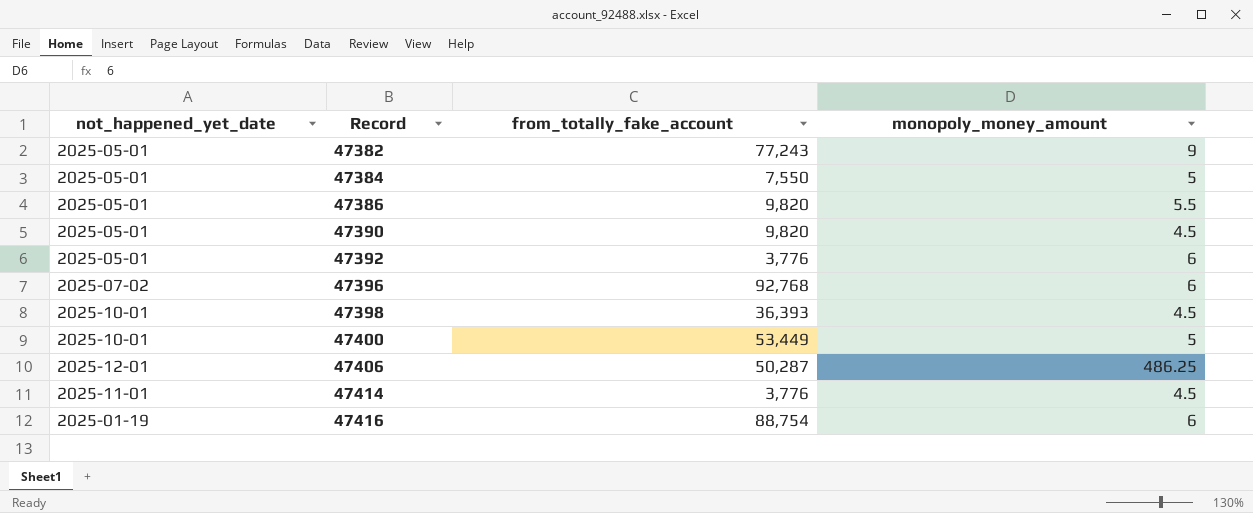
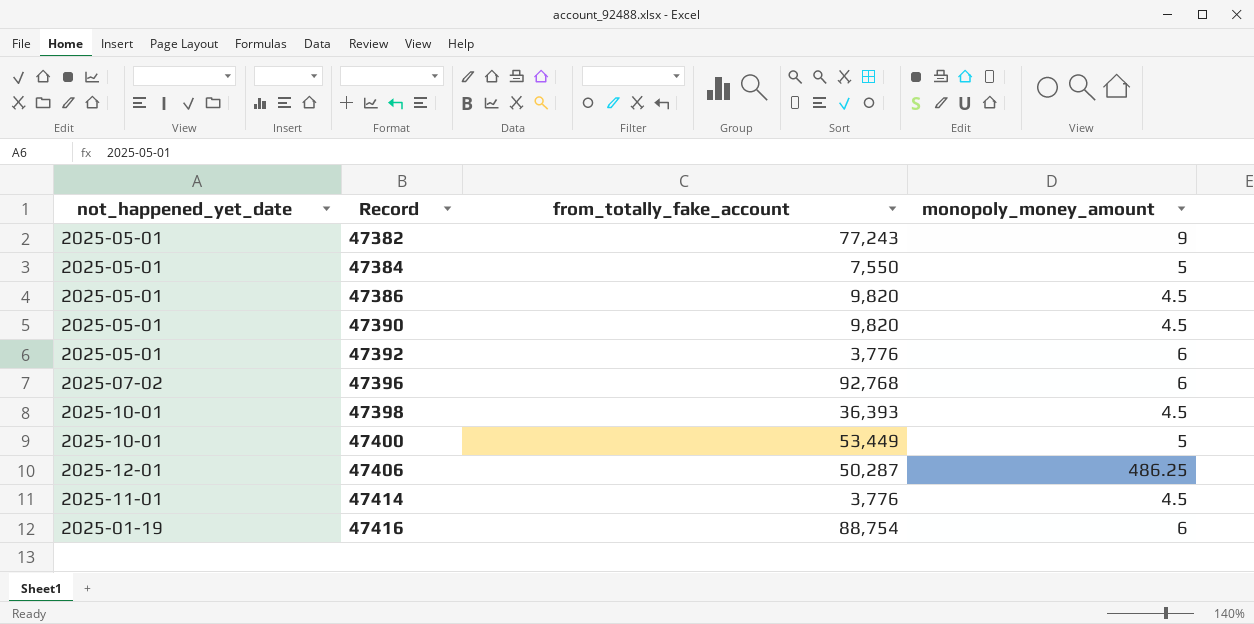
47386 | monopoly_money_amount: 5.5 -> 4.5

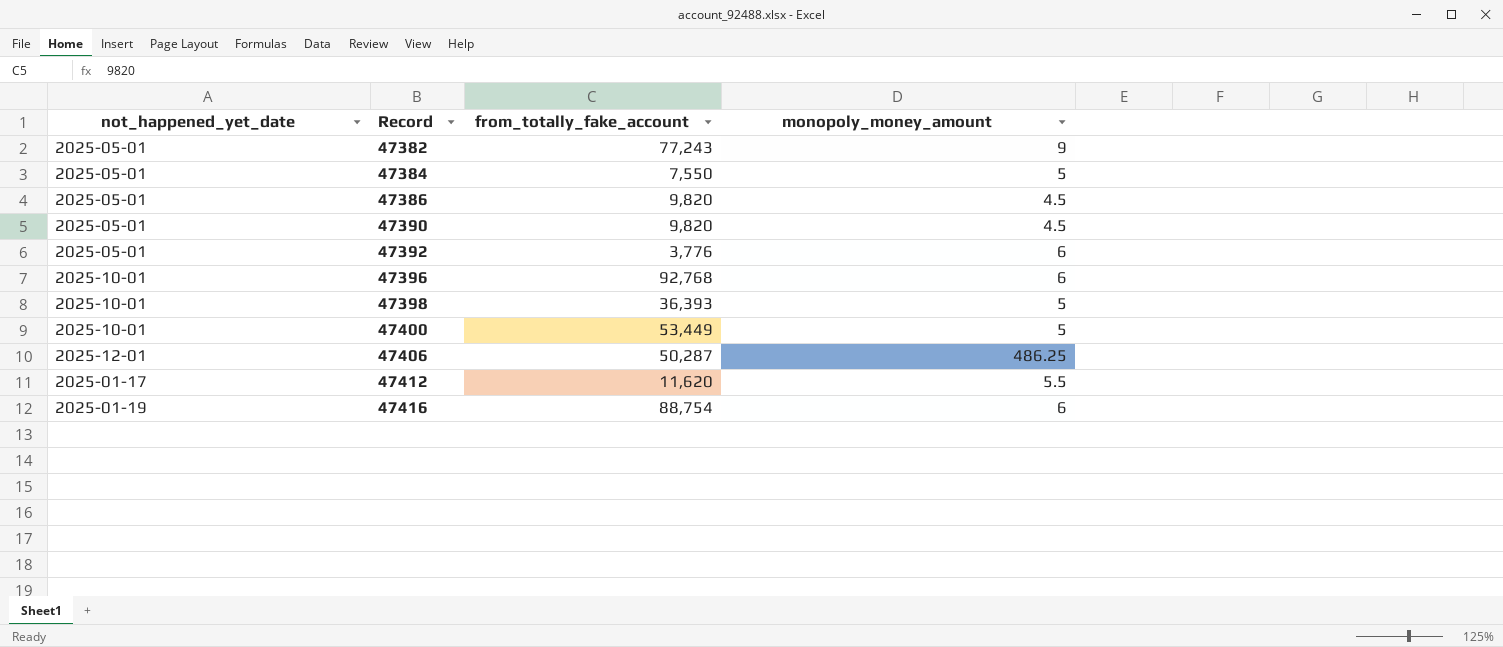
row 47414: 2025-11-01 | 3,776 | 4.5 -> none
47396 | not_happened_yet_date: 2025-07-02 -> 2025-10-01
47398 | monopoly_money_amount: 4.5 -> 5
row 47412: none -> 2025-01-17 | 11,620 | 5.5

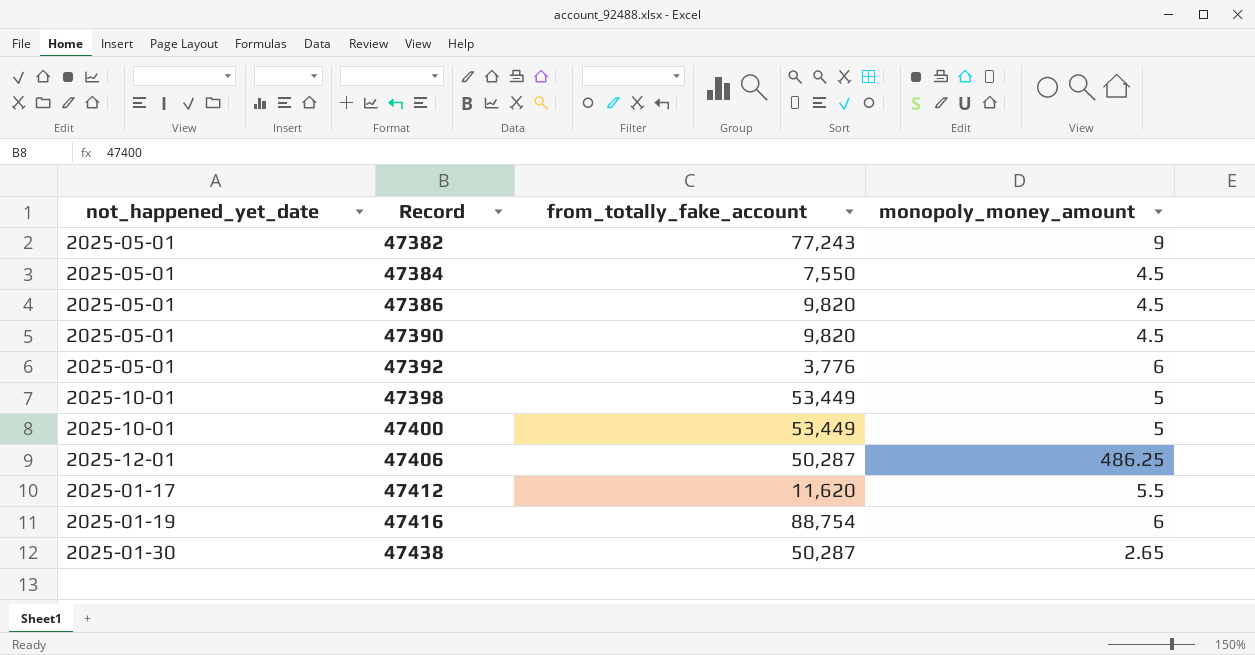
row 47396: 2025-10-01 | 92,768 | 6 -> none
47384 | monopoly_money_amount: 5 -> 4.5
47398 | from_totally_fake_account: 36,393 -> 53,449
row 47438: none -> 2025-01-30 | 50,287 | 2.65

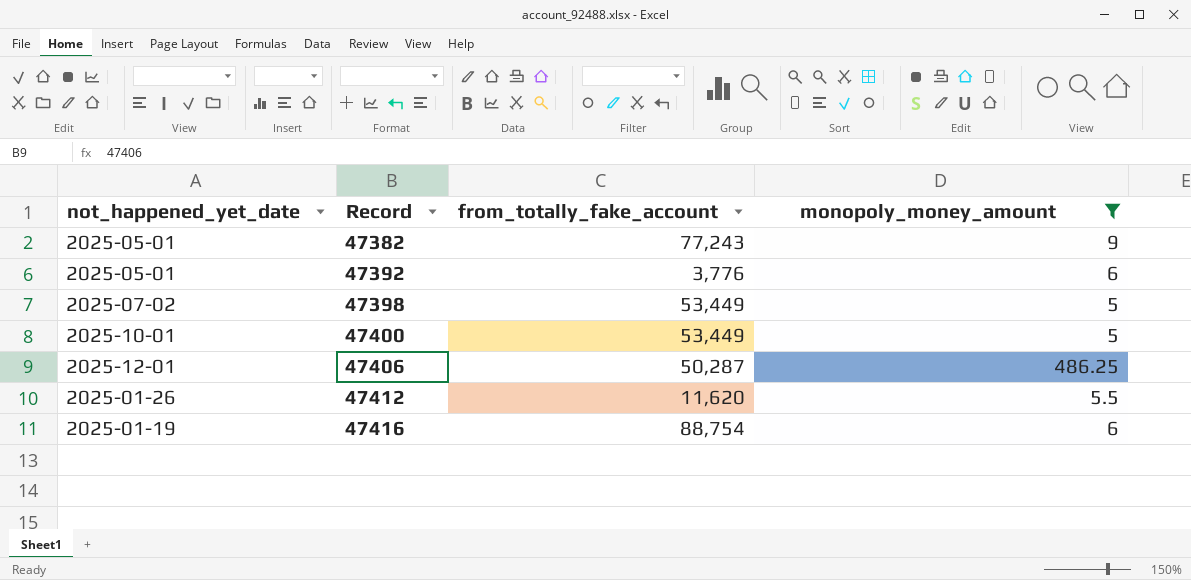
filter: none -> monopoly_money_amount >= 5
47398 | not_happened_yet_date: 2025-10-01 -> 2025-07-02
47412 | not_happened_yet_date: 2025-01-17 -> 2025-01-26

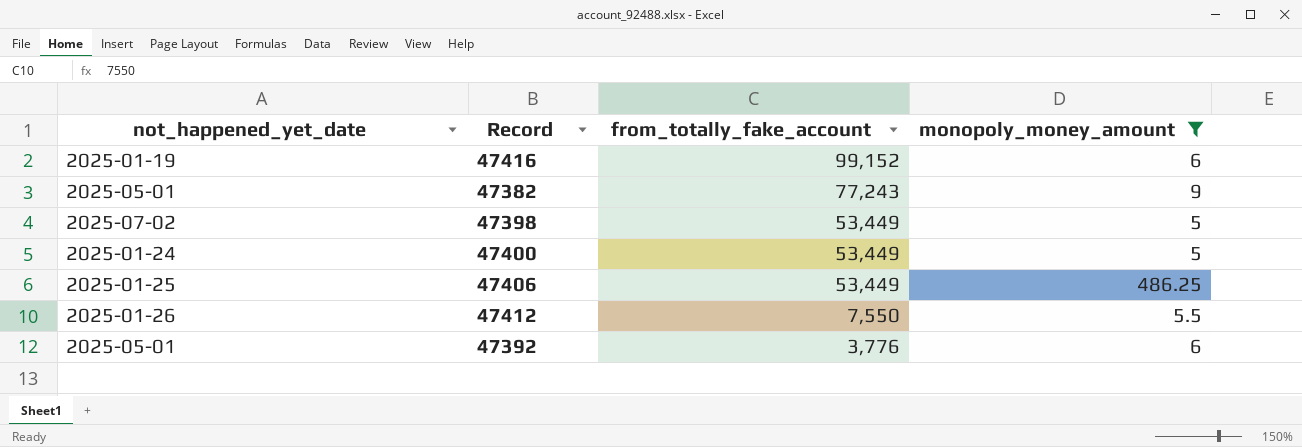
row order: Record ascending -> from_totally_fake_account descending
47416 | from_totally_fake_account: 88,754 -> 99,152
47400 | not_happened_yet_date: 2025-10-01 -> 2025-01-24
47406 | not_happened_yet_date: 2025-12-01 -> 2025-01-25
47406 | from_totally_fake_account: 50,287 -> 53,449
47412 | from_totally_fake_account: 11,620 -> 7,550

